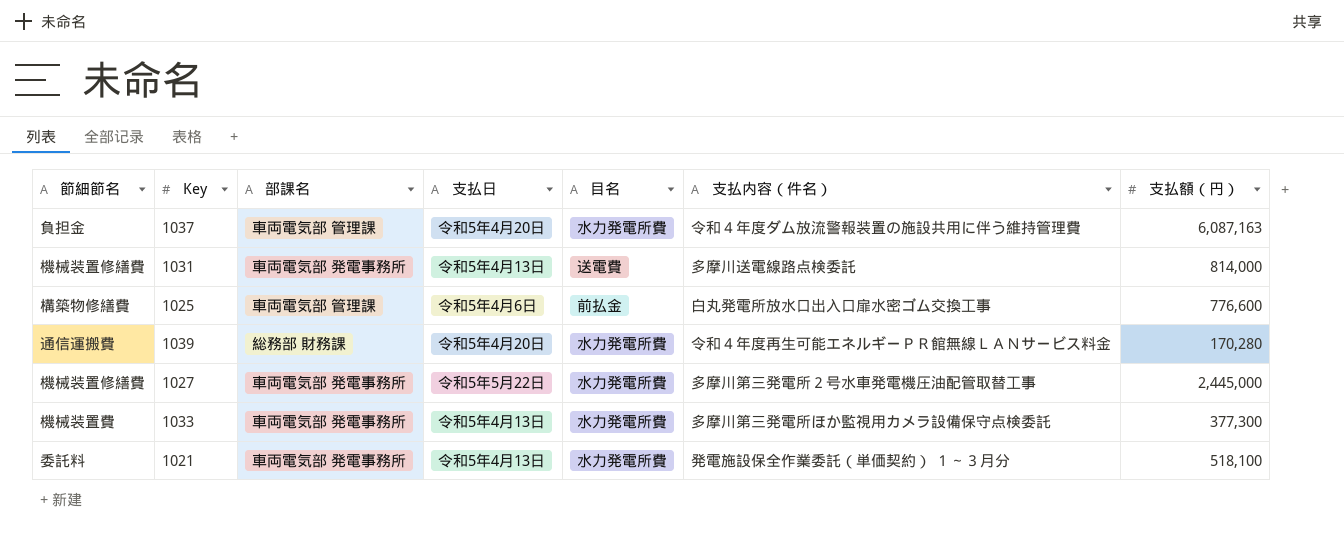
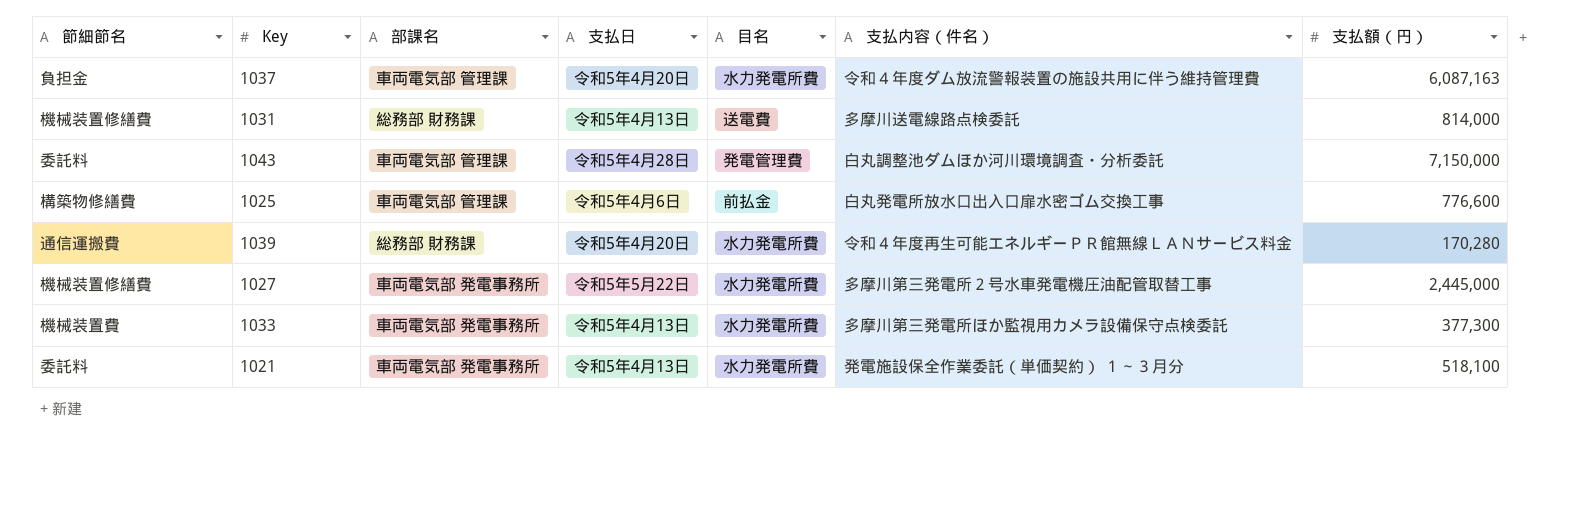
1031 | 部課名: 車両電気部 発電事務所 -> 総務部 財務課
row 1043: none -> 委託料 | 車両電気部 管理課 | 令和5年4月28日 | 発電管理費 | 白丸調整池ダムほか河川環境調査・分析委託 | 7,150,000

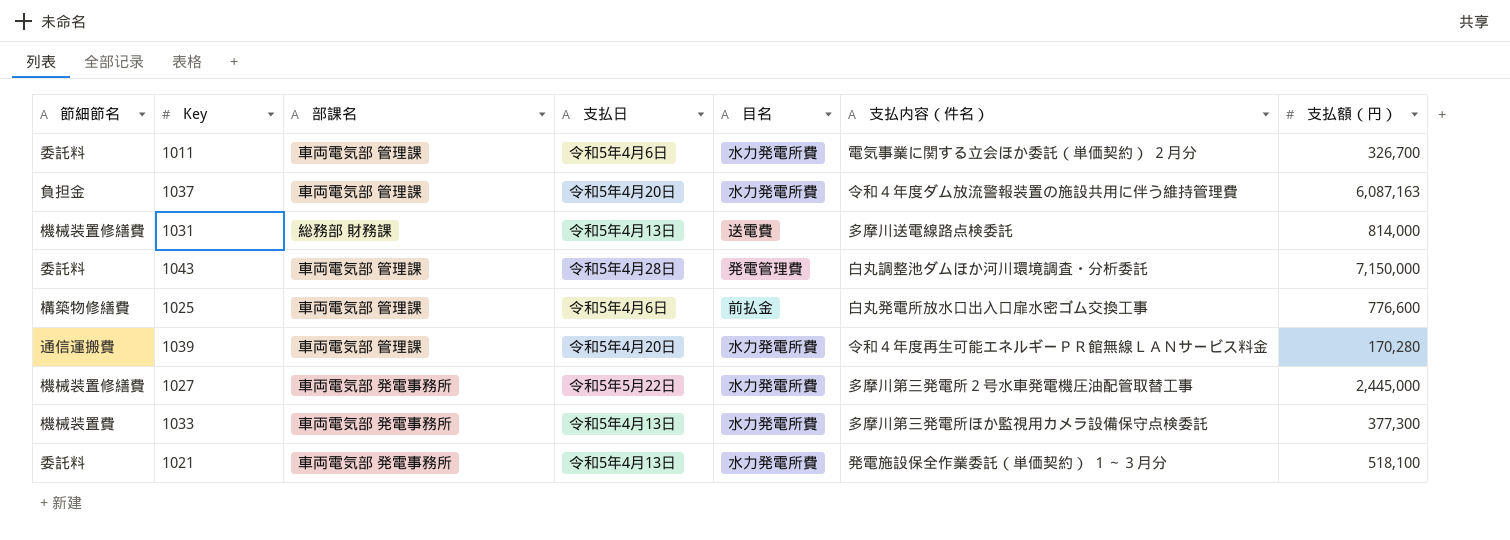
row 1011: none -> 委託料 | 車両電気部 管理課 | 令和5年4月6日 | 水力発電所費 | 電気事業に関する立会ほか委託（単価契約） ２月分 | 326,700
1039 | 部課名: 総務部 財務課 -> 車両電気部 管理課

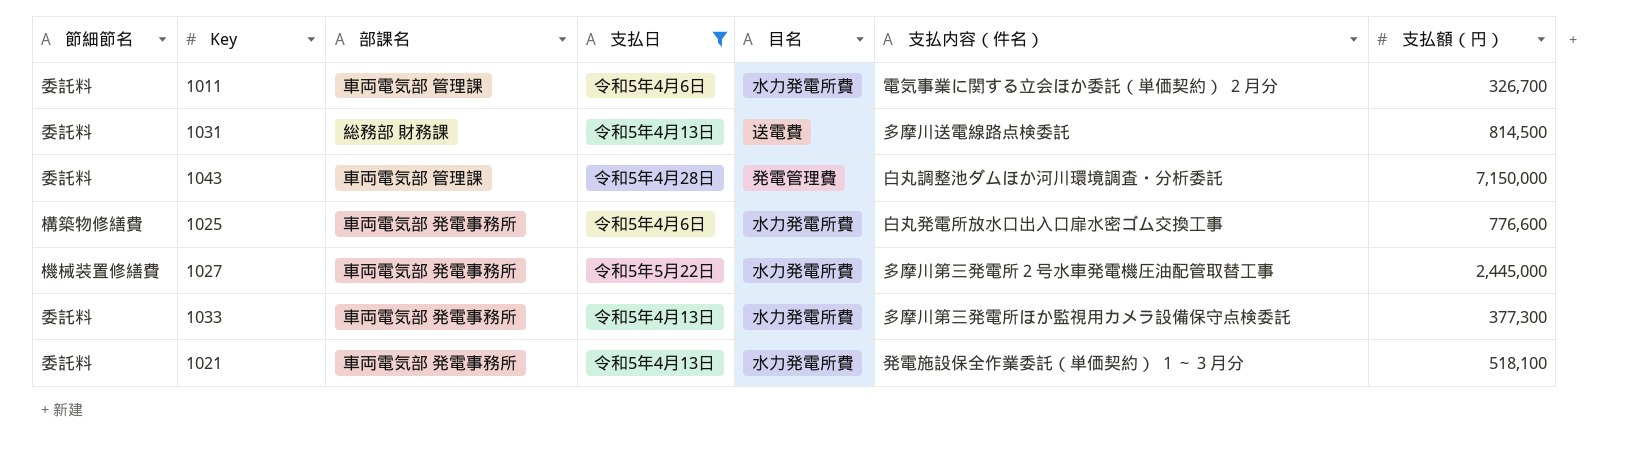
filter: none -> 支払日 != 令和5年4月20日
1031 | 節細節名: 機械装置修繕費 -> 委託料
1031 | 支払額（円）: 814,000 -> 814,500
1025 | 部課名: 車両電気部 管理課 -> 車両電気部 発電事務所
1025 | 目名: 前払金 -> 水力発電所費
1033 | 節細節名: 機械装置費 -> 委託料

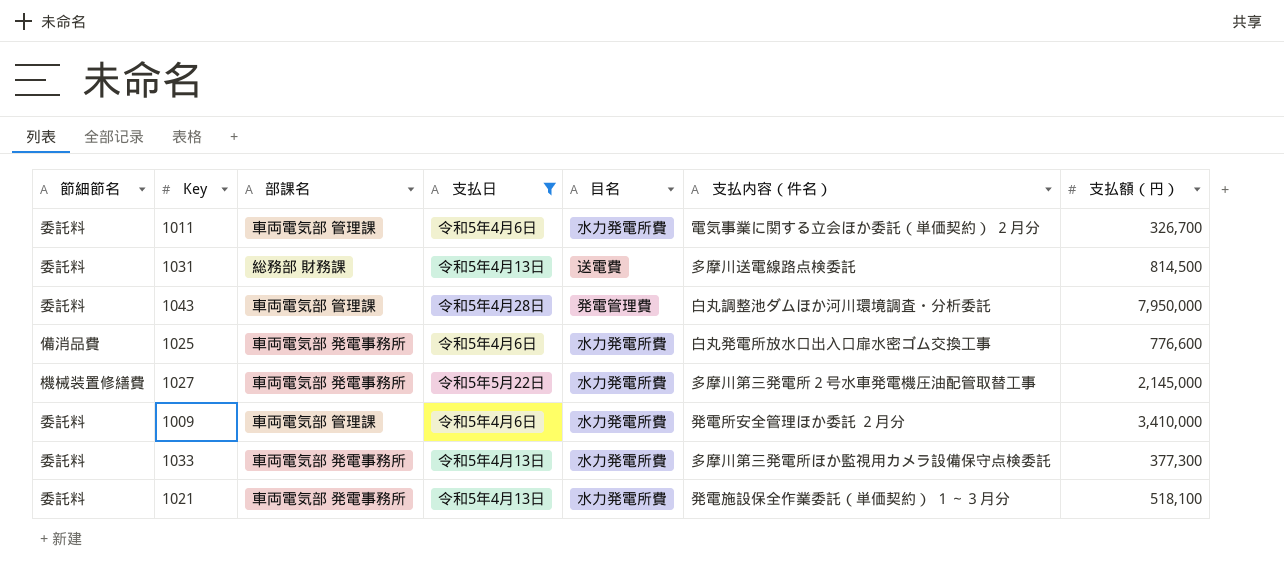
1043 | 支払額（円）: 7,150,000 -> 7,950,000
1025 | 節細節名: 構築物修繕費 -> 備消品費
1027 | 支払額（円）: 2,445,000 -> 2,145,000
row 1009: none -> 委託料 | 車両電気部 管理課 | 令和5年4月6日 | 水力発電所費 | 発電所安全管理ほか委託 ２月分 | 3,410,000

